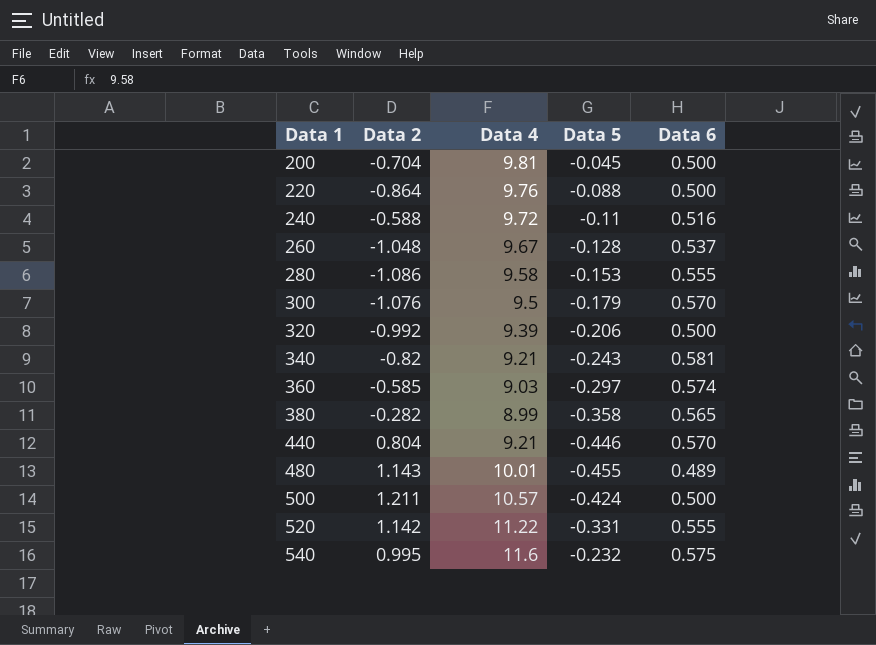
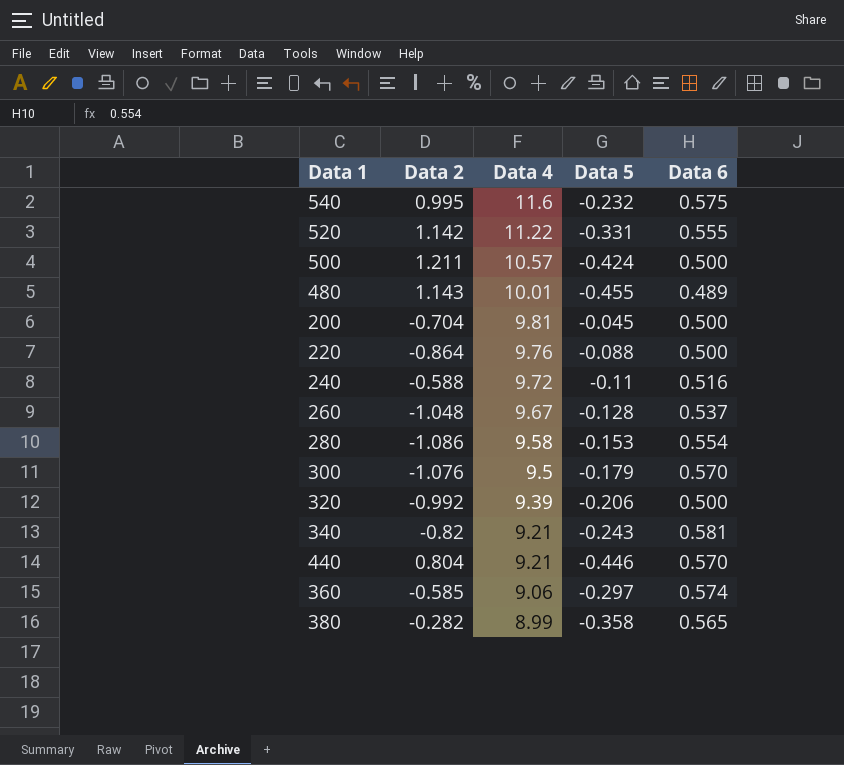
row order: Data 1 ascending -> Data 4 descending
280 | Data 6: 0.555 -> 0.554
360 | Data 4: 9.03 -> 9.06

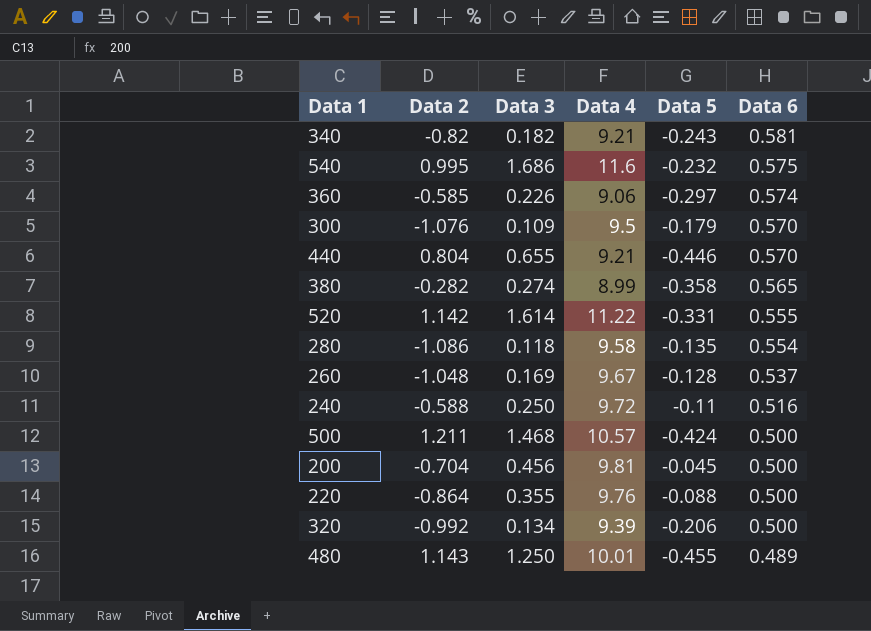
row order: Data 4 descending -> Data 6 descending
column Data 3 | position: none -> 3
280 | Data 5: -0.153 -> -0.135

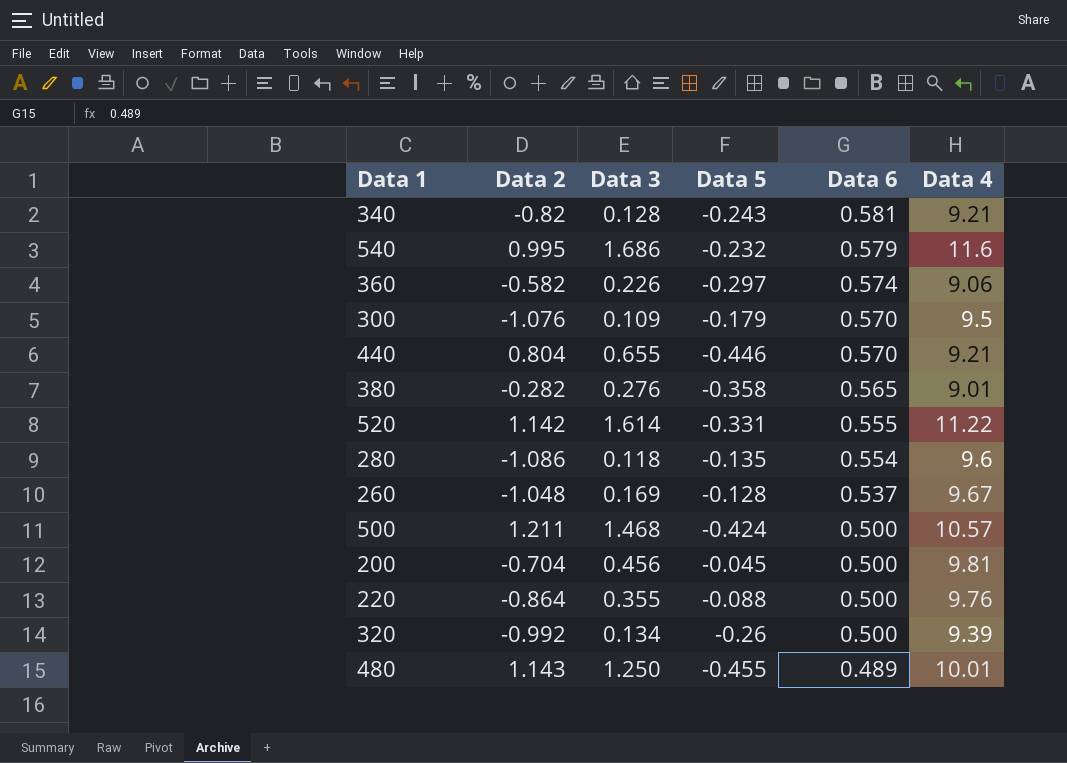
column Data 4 | position: 4 -> 6
row 240: -0.588 | 0.250 | 9.72 | -0.11 | 0.516 -> none
340 | Data 3: 0.182 -> 0.128
540 | Data 6: 0.575 -> 0.579
360 | Data 2: -0.585 -> -0.582
380 | Data 3: 0.274 -> 0.276
380 | Data 4: 8.99 -> 9.01
280 | Data 4: 9.58 -> 9.6
320 | Data 5: -0.206 -> -0.26

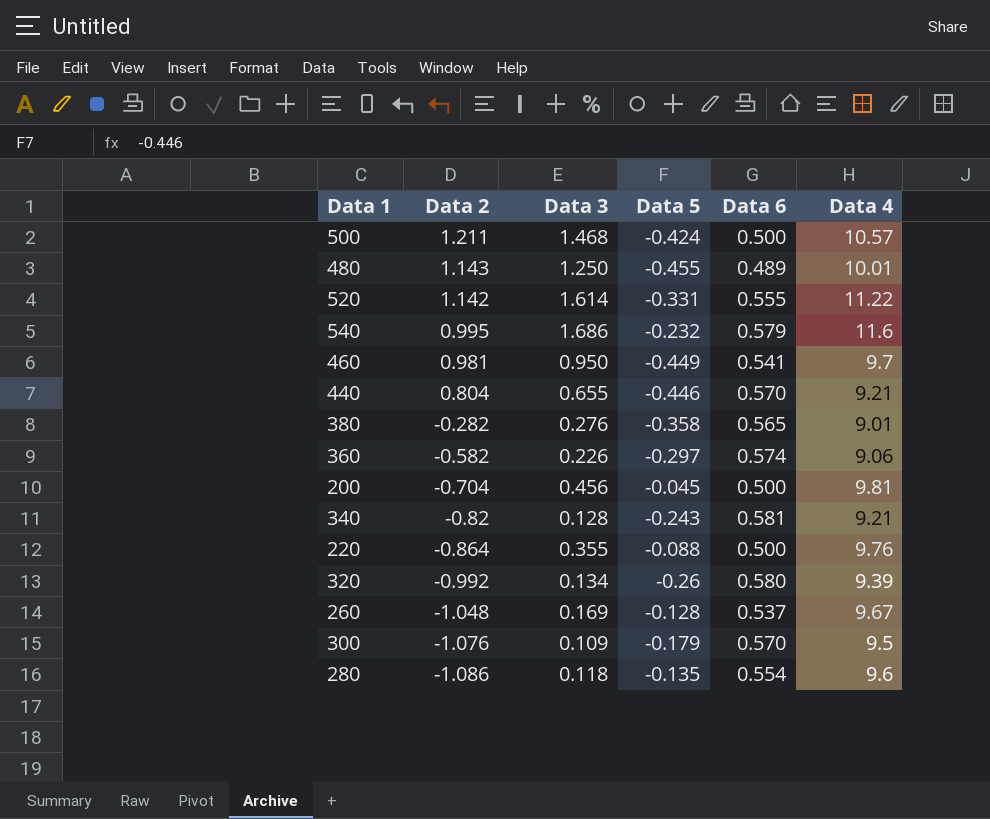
row order: Data 6 descending -> Data 2 descending
row 460: none -> 0.981 | 0.950 | -0.449 | 0.541 | 9.7
320 | Data 6: 0.500 -> 0.580

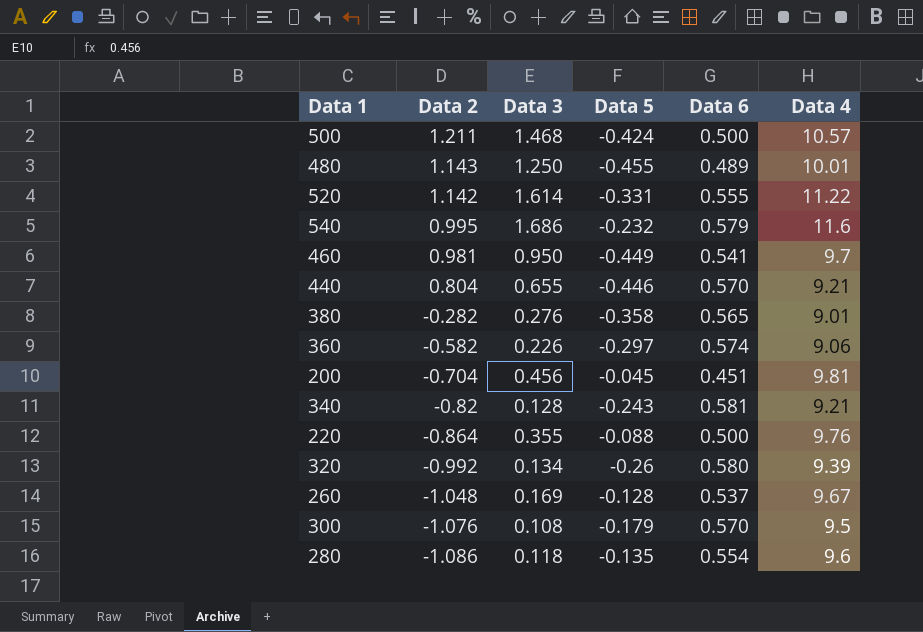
200 | Data 6: 0.500 -> 0.451
300 | Data 3: 0.109 -> 0.108

